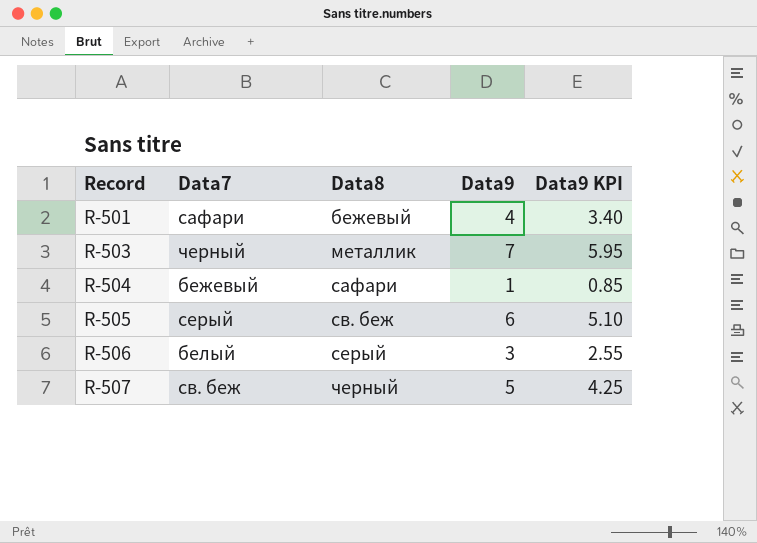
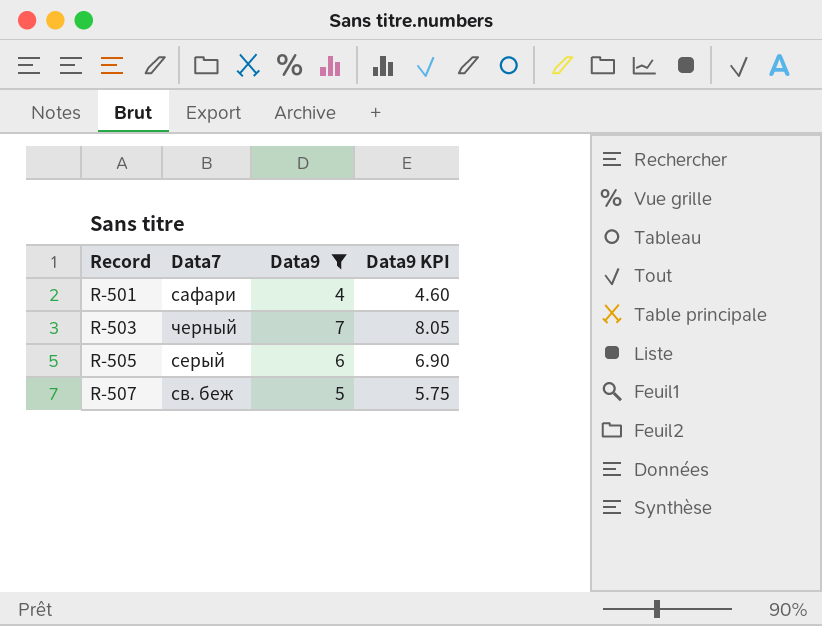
filter: none -> Data9 >= 4
column Data8 | position: 3 -> none
column Data9 KPI | formula: [Data9] * 0.85 -> [Data9] * 1.15

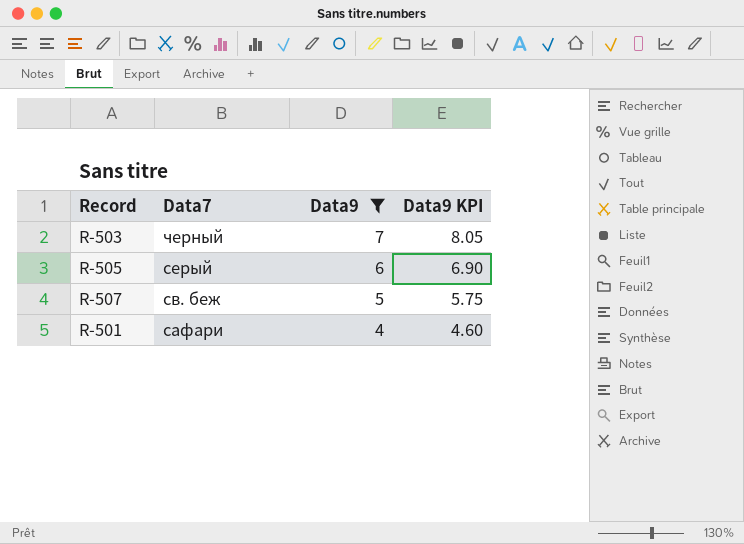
row order: Record ascending -> Data7 descending

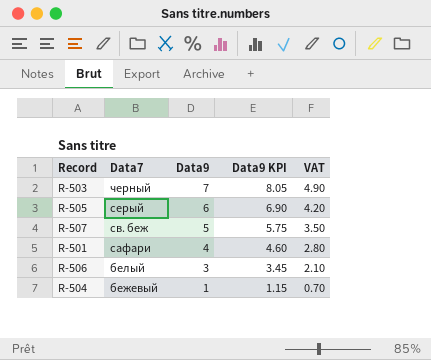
filter: Data9 >= 4 -> none
column VAT | formula: none -> [Data9] * 0.7

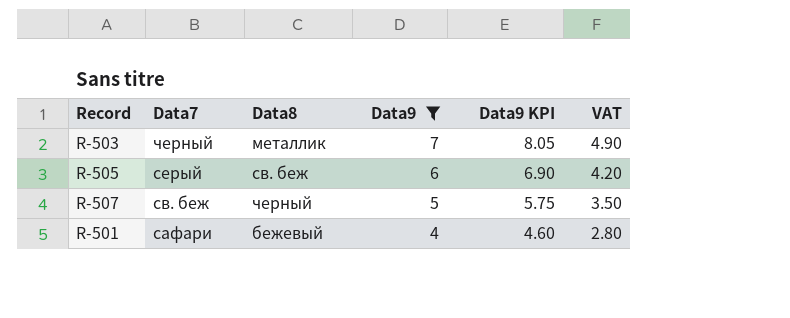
filter: none -> Data9 >= 4
column Data8 | position: none -> 3

